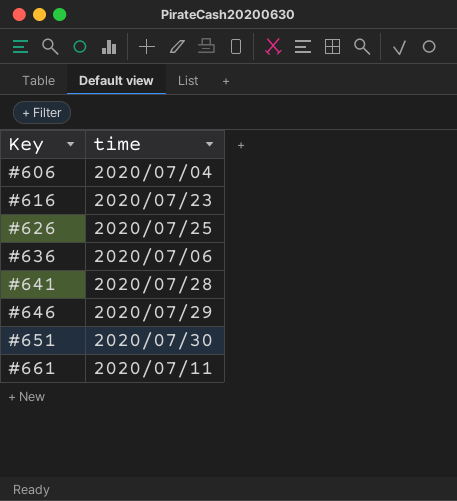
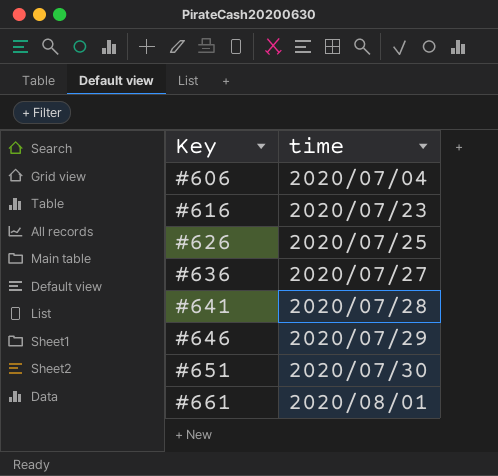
#636 | time: 2020/07/06 -> 2020/07/27
#661 | time: 2020/07/11 -> 2020/08/01

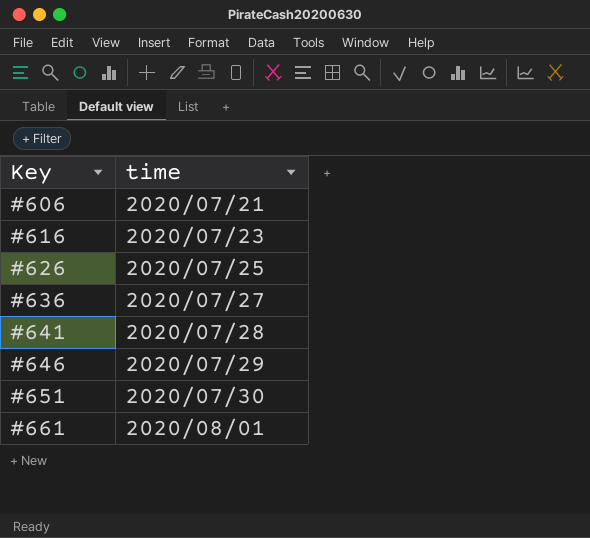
#606 | time: 2020/07/04 -> 2020/07/21

